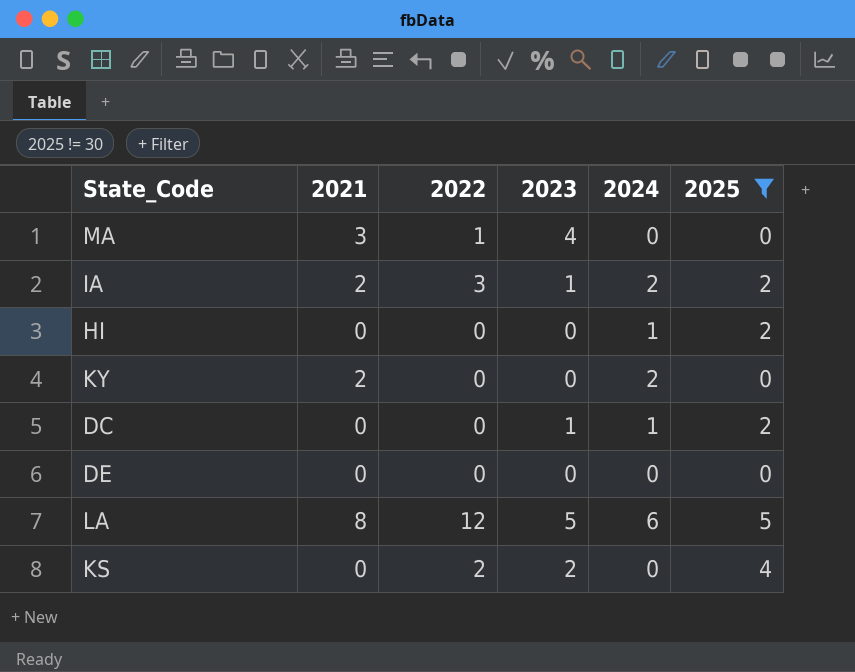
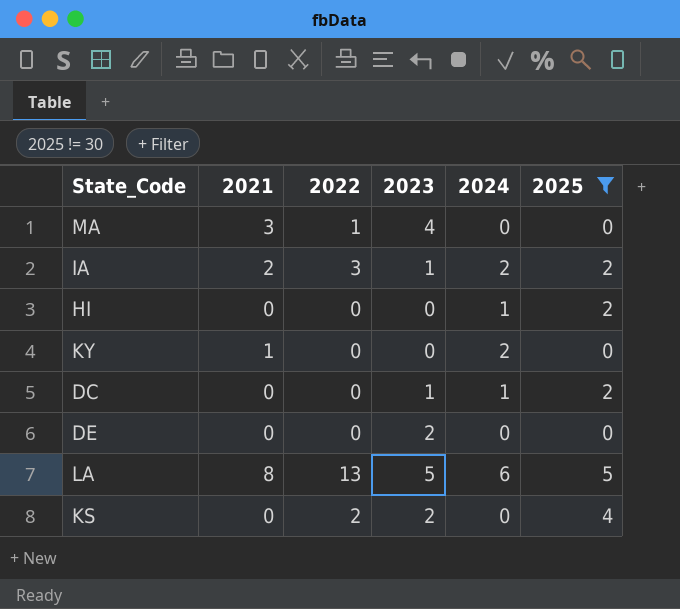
KY | 2021: 2 -> 1
DE | 2023: 0 -> 2
LA | 2022: 12 -> 13

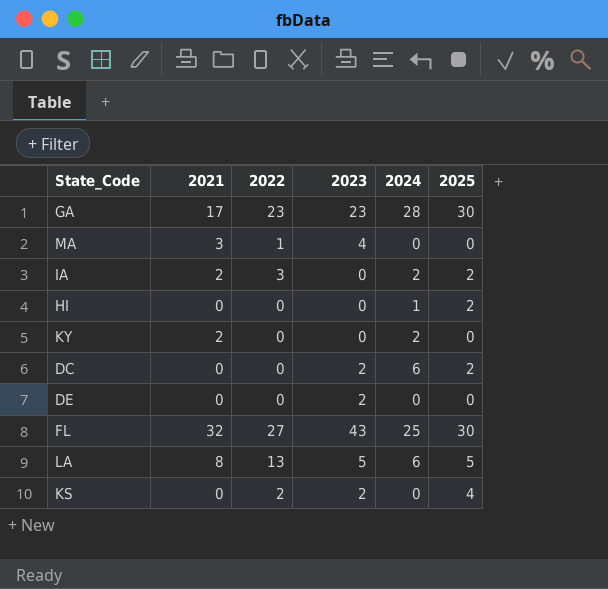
filter: 2025 != 30 -> none
IA | 2023: 1 -> 0
KY | 2021: 1 -> 2
DC | 2023: 1 -> 2
DC | 2024: 1 -> 6

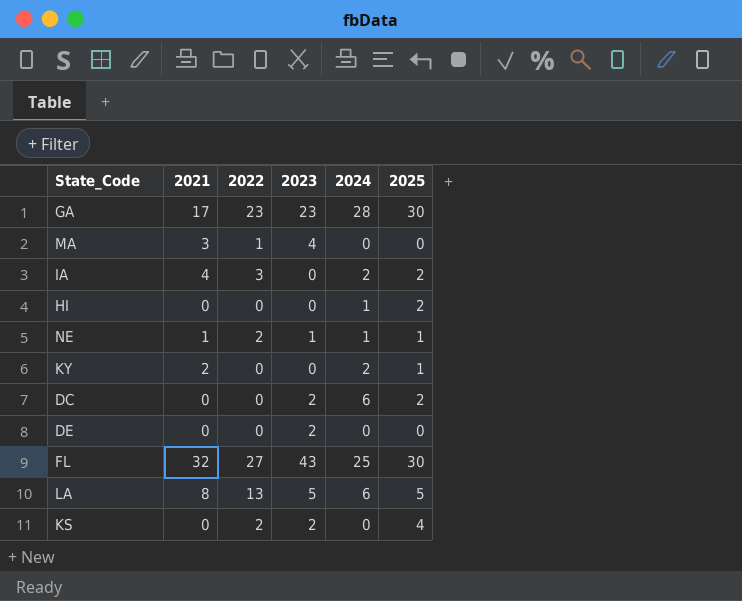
IA | 2021: 2 -> 4
row NE: none -> 1 | 2 | 1 | 1 | 1
KY | 2025: 0 -> 1

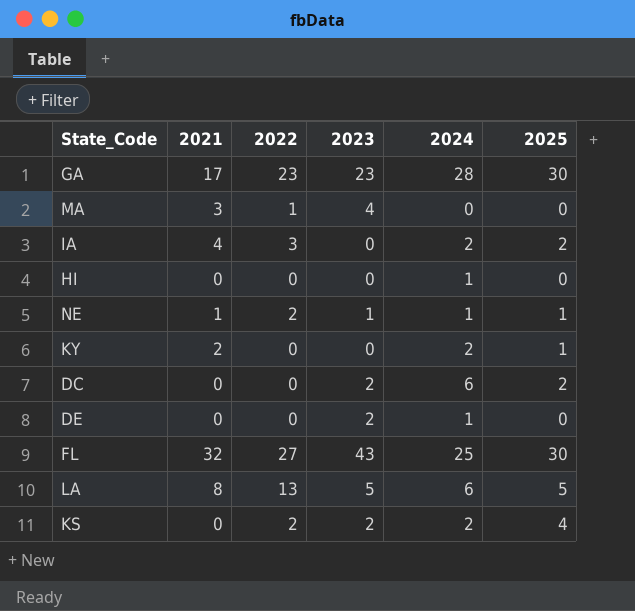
HI | 2025: 2 -> 0
DE | 2024: 0 -> 1
KS | 2024: 0 -> 2

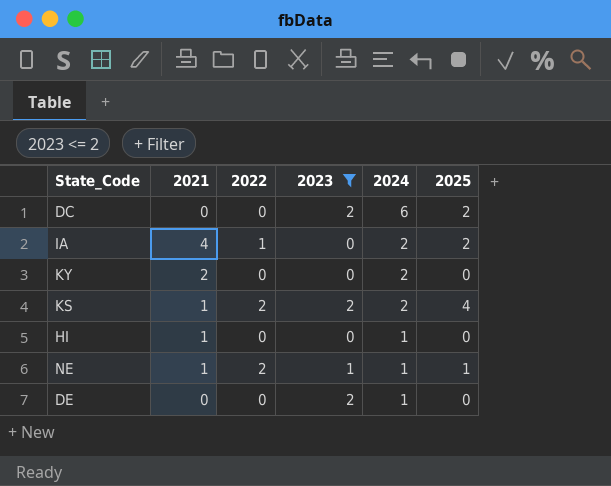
filter: none -> 2023 <= 2
row order: none -> 2024 descending
IA | 2022: 3 -> 1
KY | 2025: 1 -> 0
KS | 2021: 0 -> 1
HI | 2021: 0 -> 1

